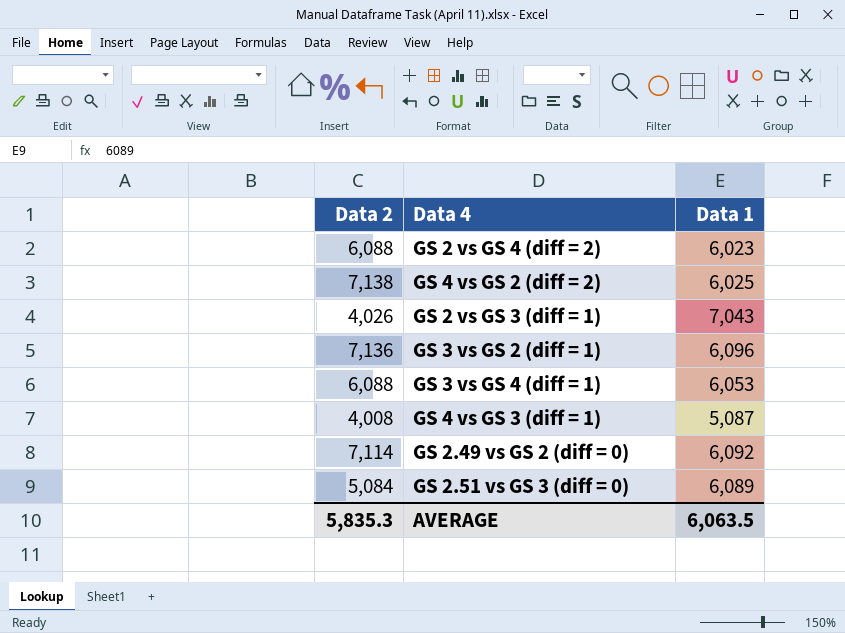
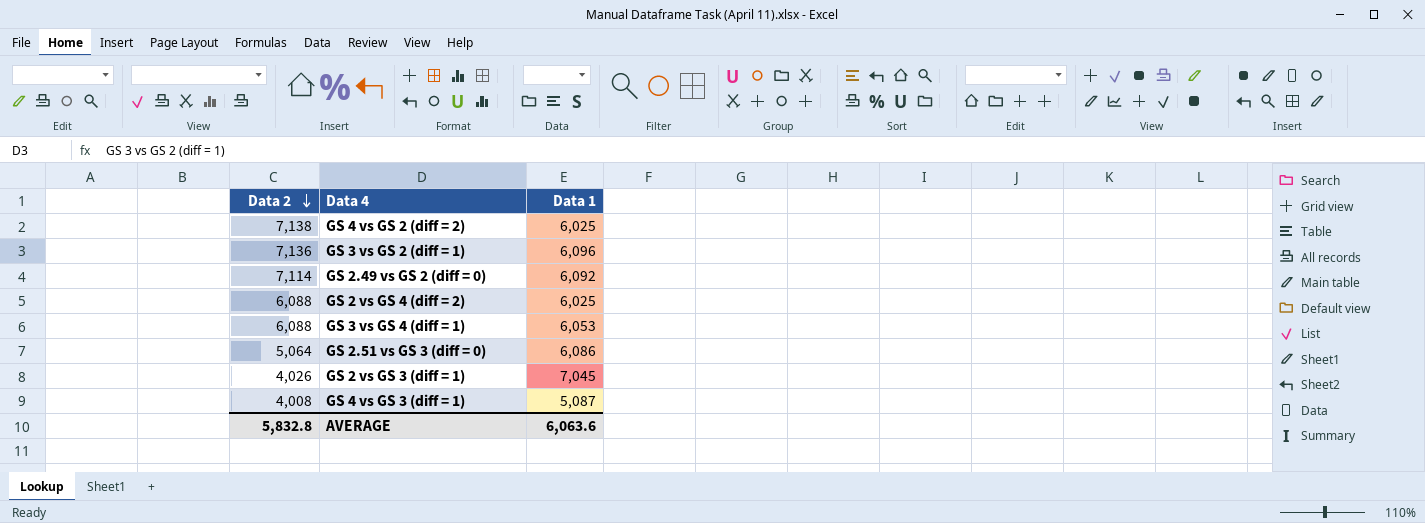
row order: none -> Data 2 descending
GS 2 vs GS 4 (diff = 2) | Data 1: 6,023 -> 6,025
GS 2.51 vs GS 3 (diff = 0) | Data 2: 5,084 -> 5,064
GS 2.51 vs GS 3 (diff = 0) | Data 1: 6,089 -> 6,086
GS 2 vs GS 3 (diff = 1) | Data 1: 7,043 -> 7,045
AVERAGE | Data 2: 5,835.3 -> 5,832.8
AVERAGE | Data 1: 6,063.5 -> 6,063.6

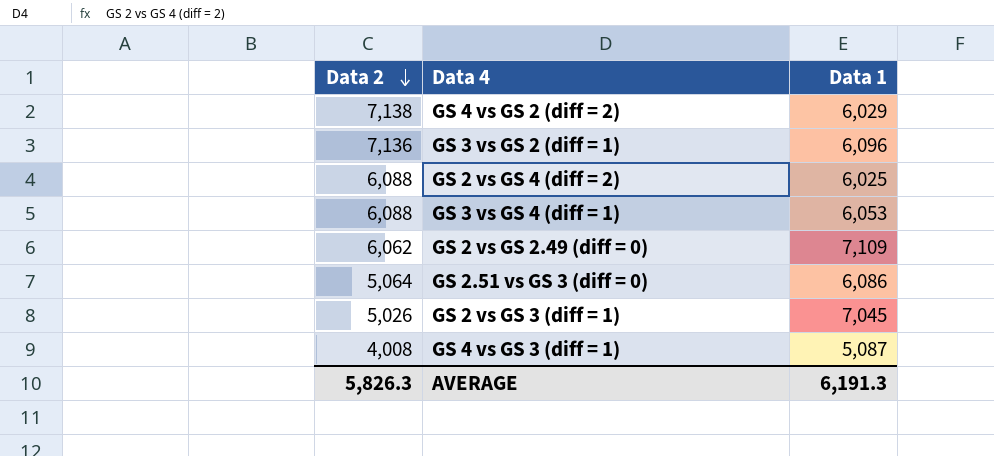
row GS 2.49 vs GS 2 (diff = 0): 7,114 | 6,092 -> none
GS 4 vs GS 2 (diff = 2) | Data 1: 6,025 -> 6,029
row GS 2 vs GS 2.49 (diff = 0): none -> 6,062 | 7,109
GS 2 vs GS 3 (diff = 1) | Data 2: 4,026 -> 5,026
AVERAGE | Data 2: 5,832.8 -> 5,826.3
AVERAGE | Data 1: 6,063.6 -> 6,191.3

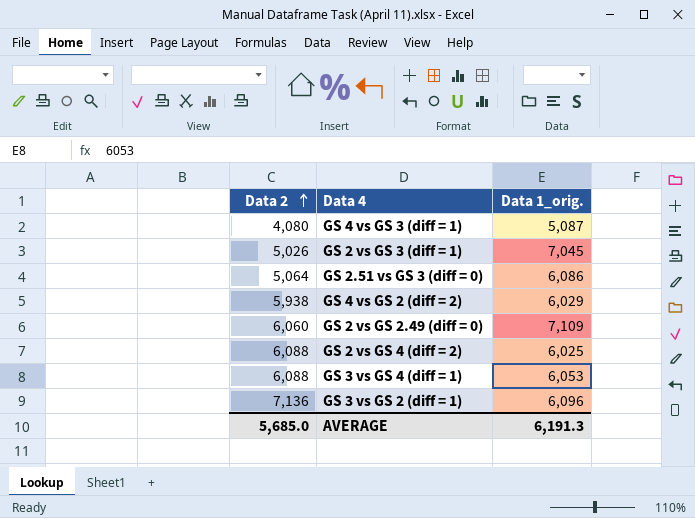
row order: Data 2 descending -> Data 2 ascending
column name: Data 1 -> Data 1_orig.
GS 4 vs GS 3 (diff = 1) | Data 2: 4,008 -> 4,080
GS 4 vs GS 2 (diff = 2) | Data 2: 7,138 -> 5,938
GS 2 vs GS 2.49 (diff = 0) | Data 2: 6,062 -> 6,060
AVERAGE | Data 2: 5,826.3 -> 5,685.0

